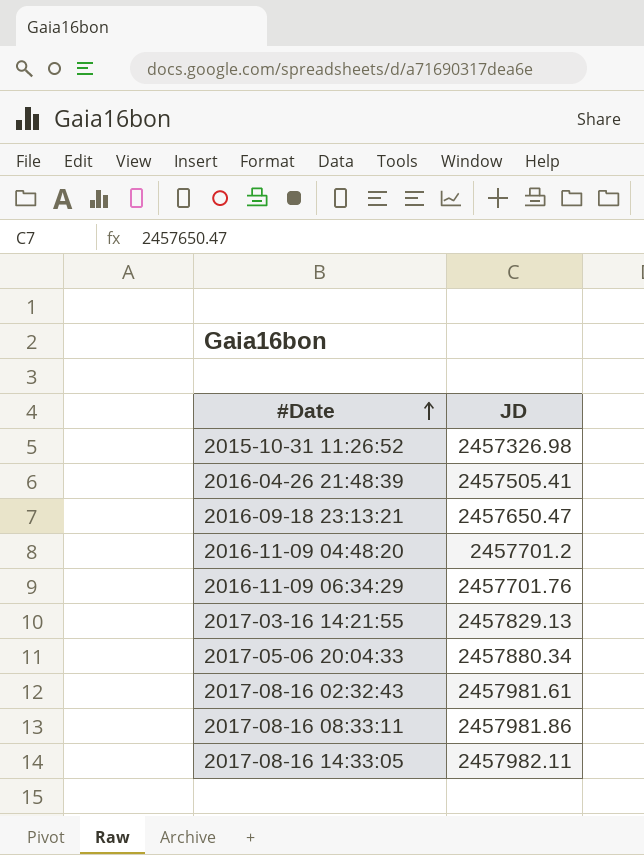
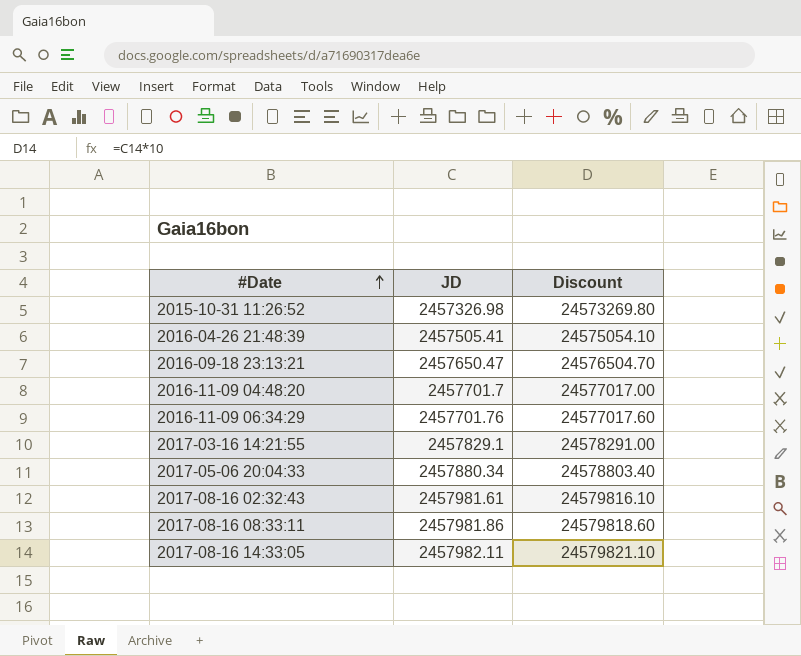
column Discount | formula: none -> [JD] * 10
2016-11-09 04:48:20 | JD: 2457701.2 -> 2457701.7
2017-03-16 14:21:55 | JD: 2457829.13 -> 2457829.1

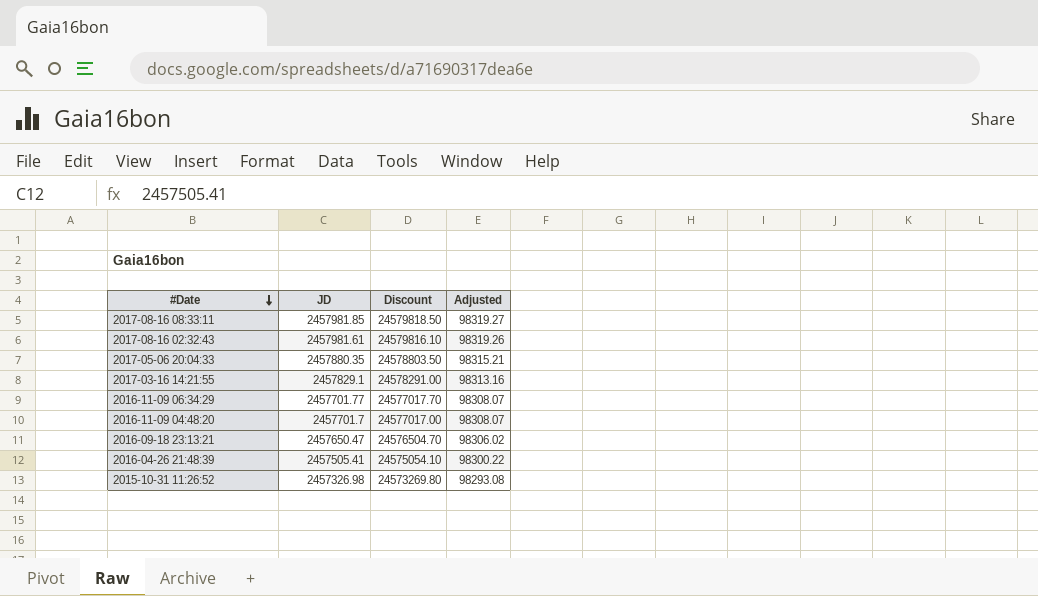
row order: #Date ascending -> #Date descending
column Adjusted | formula: none -> [JD] * 0.04
row 2017-08-16 14:33:05: 2457982.11 | 24579821.10 -> none
2017-08-16 08:33:11 | JD: 2457981.86 -> 2457981.85
2017-08-16 08:33:11 | Discount: 24579818.60 -> 24579818.50
2017-05-06 20:04:33 | JD: 2457880.34 -> 2457880.35
2017-05-06 20:04:33 | Discount: 24578803.40 -> 24578803.50
2016-11-09 06:34:29 | JD: 2457701.76 -> 2457701.77
2016-11-09 06:34:29 | Discount: 24577017.60 -> 24577017.70

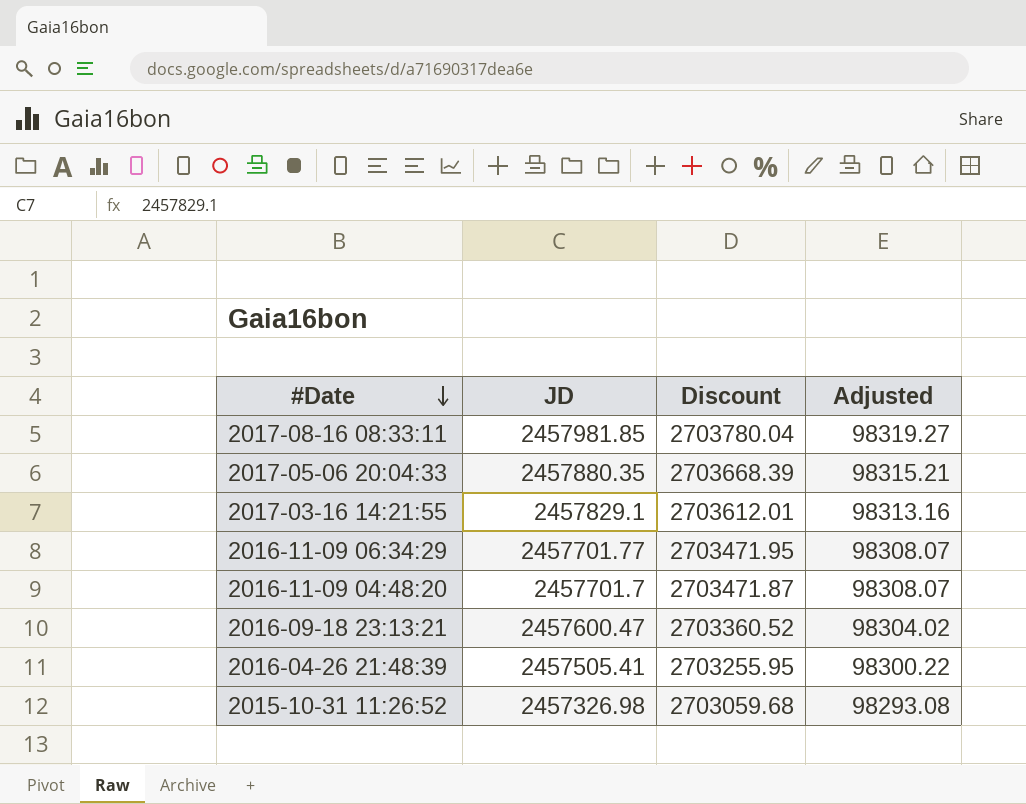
column Discount | formula: [JD] * 10 -> [JD] * 1.1
row 2017-08-16 02:32:43: 2457981.61 | 24579816.10 | 98319.26 -> none
2016-09-18 23:13:21 | JD: 2457650.47 -> 2457600.47
2016-09-18 23:13:21 | Adjusted: 98306.02 -> 98304.02

